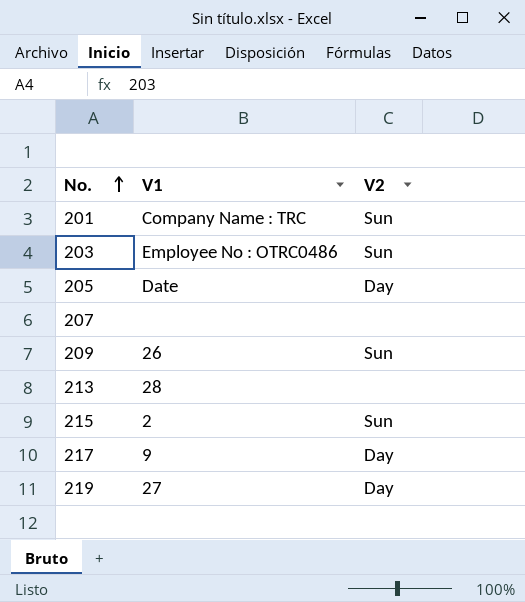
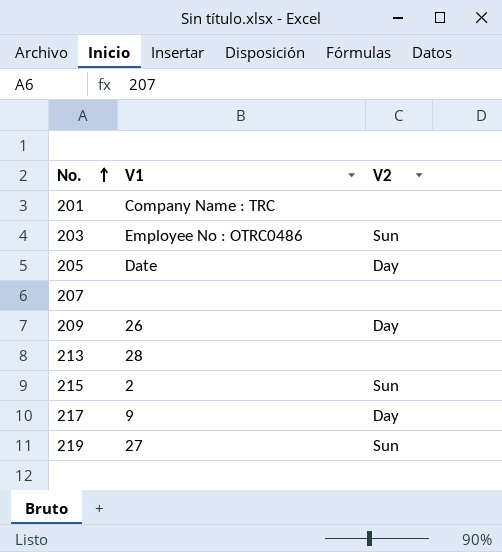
201 | V2: Sun -> none
209 | V2: Sun -> Day
219 | V2: Day -> Sun

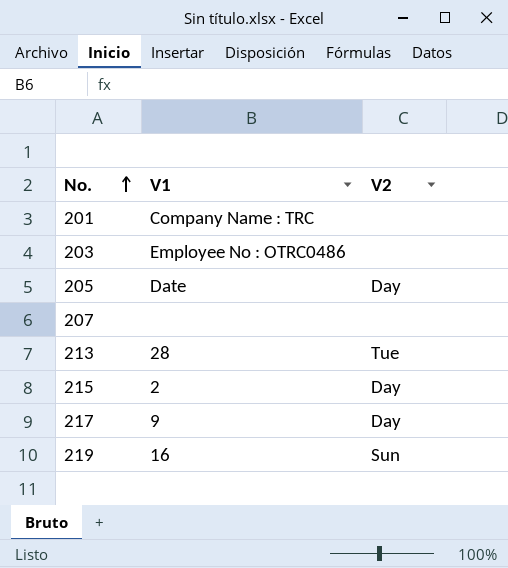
row 209: 26 | Day -> none
203 | V2: Sun -> none
213 | V2: none -> Tue
215 | V2: Sun -> Day
219 | V1: 27 -> 16

